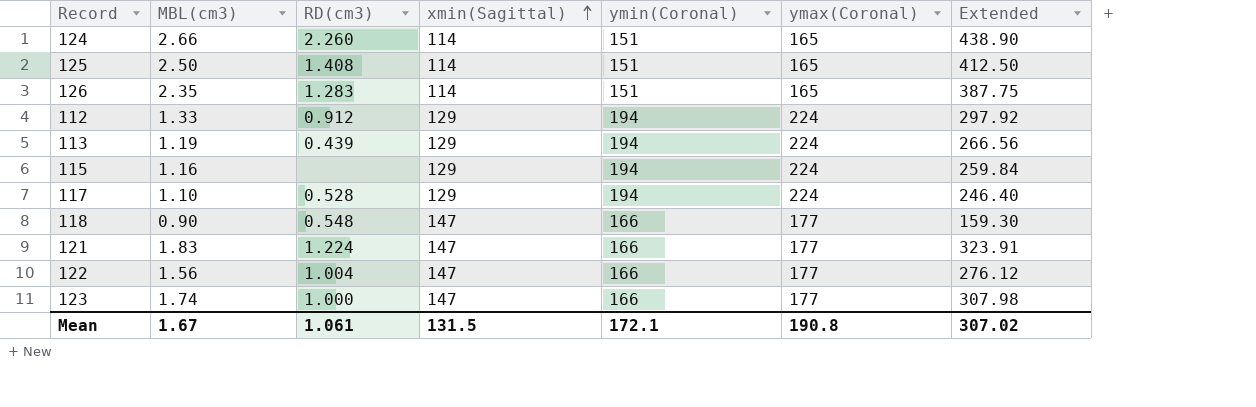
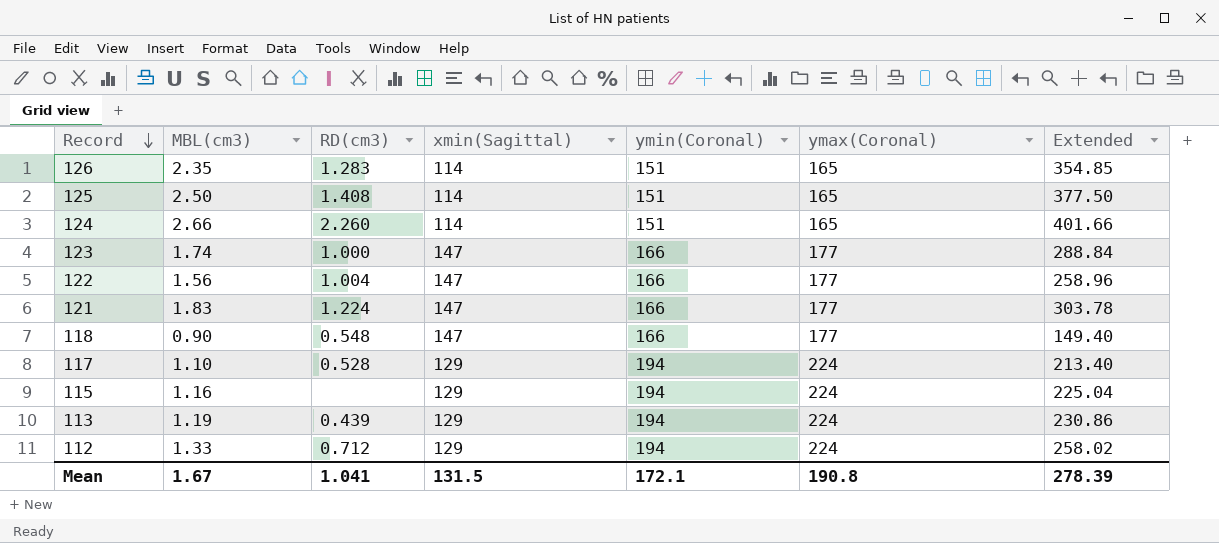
row order: xmin(Sagittal) ascending -> Record descending
column Extended | formula: [MBL(cm3)] * [ymax(Coronal)] -> [MBL(cm3)] * [ymin(Coronal)]
112 | RD(cm3): 0.912 -> 0.712
Mean | RD(cm3): 1.061 -> 1.041
Mean | Extended: 307.02 -> 278.39

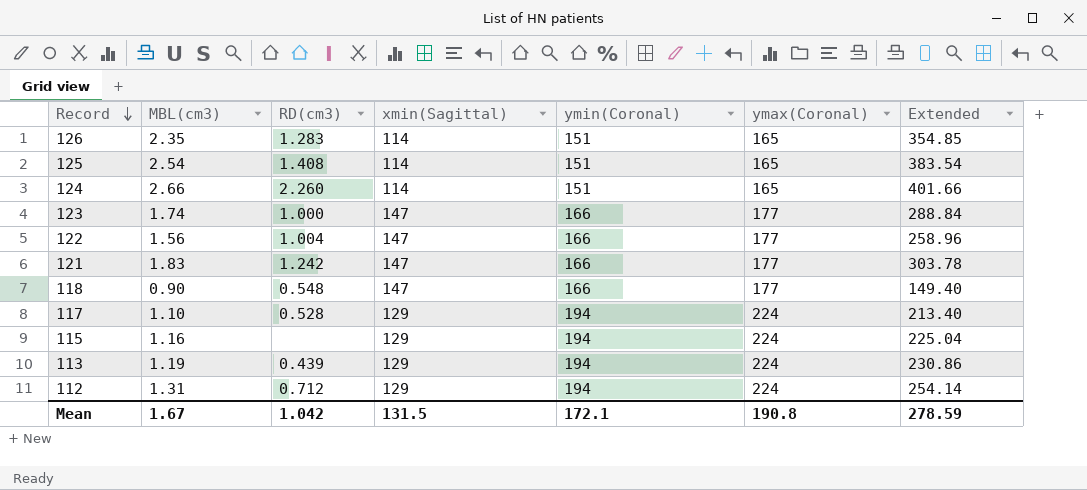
125 | MBL(cm3): 2.50 -> 2.54
125 | Extended: 377.50 -> 383.54
121 | RD(cm3): 1.224 -> 1.242
112 | MBL(cm3): 1.33 -> 1.31
112 | Extended: 258.02 -> 254.14
Mean | RD(cm3): 1.041 -> 1.042
Mean | Extended: 278.39 -> 278.59

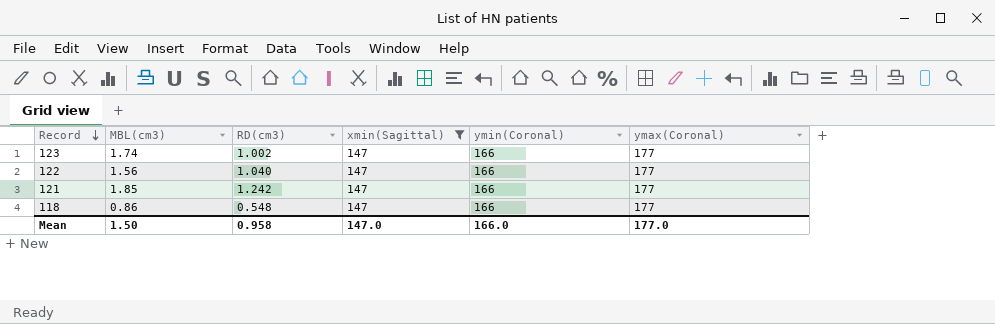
filter: none -> xmin(Sagittal) = 147
column Extended | formula: [MBL(cm3)] * [ymin(Coronal)] -> none
123 | RD(cm3): 1.000 -> 1.002
122 | RD(cm3): 1.004 -> 1.040
121 | MBL(cm3): 1.83 -> 1.85
118 | MBL(cm3): 0.90 -> 0.86
Mean | MBL(cm3): 1.67 -> 1.50
Mean | RD(cm3): 1.042 -> 0.958
Mean | xmin(Sagittal): 131.5 -> 147.0
Mean | ymin(Coronal): 172.1 -> 166.0
Mean | ymax(Coronal): 190.8 -> 177.0

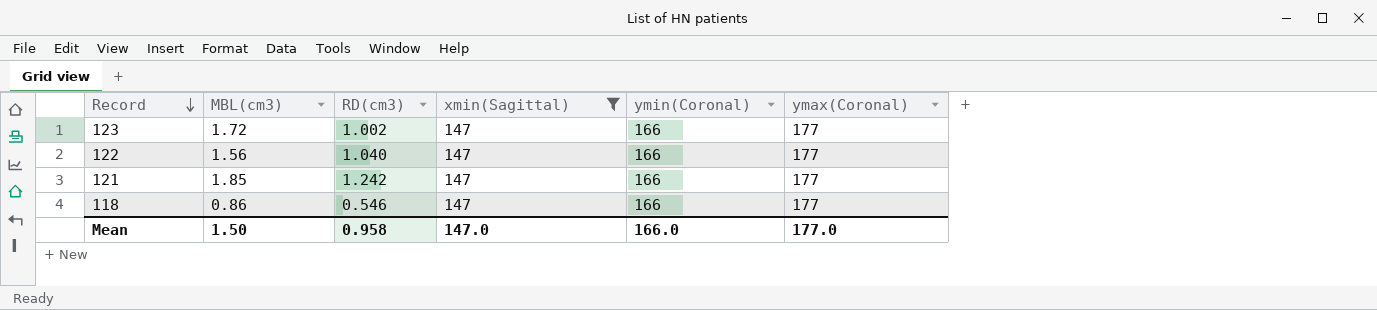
123 | MBL(cm3): 1.74 -> 1.72
118 | RD(cm3): 0.548 -> 0.546

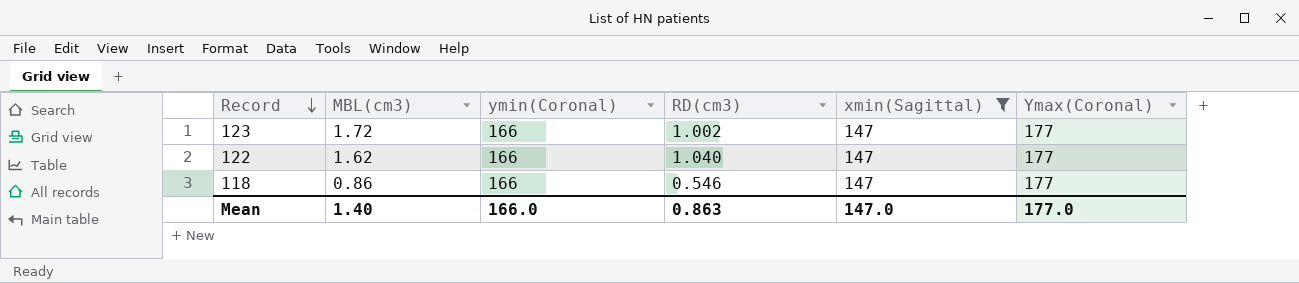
column ymin(Coronal) | position: 5 -> 3
column name: ymax(Coronal) -> Ymax(Coronal)
row 121: 1.85 | 1.242 | 147 | 166 | 177 -> none
122 | MBL(cm3): 1.56 -> 1.62
Mean | MBL(cm3): 1.50 -> 1.40
Mean | RD(cm3): 0.958 -> 0.863

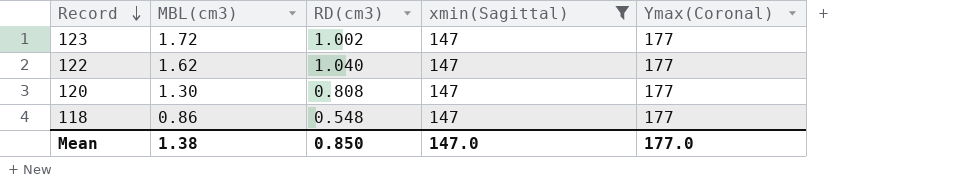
column ymin(Coronal) | position: 3 -> none
row 120: none -> 1.30 | 0.808 | 147 | 177
118 | RD(cm3): 0.546 -> 0.548
Mean | MBL(cm3): 1.40 -> 1.38
Mean | RD(cm3): 0.863 -> 0.850

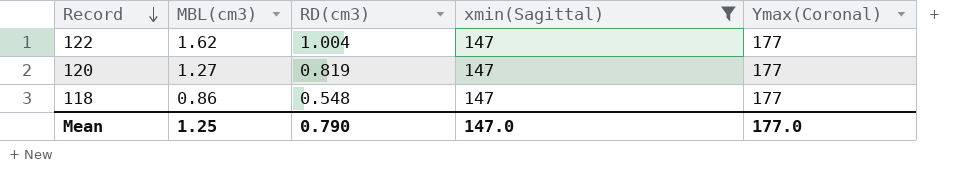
row 123: 1.72 | 1.002 | 147 | 177 -> none
122 | RD(cm3): 1.040 -> 1.004
120 | MBL(cm3): 1.30 -> 1.27
120 | RD(cm3): 0.808 -> 0.819
Mean | MBL(cm3): 1.38 -> 1.25
Mean | RD(cm3): 0.850 -> 0.790

